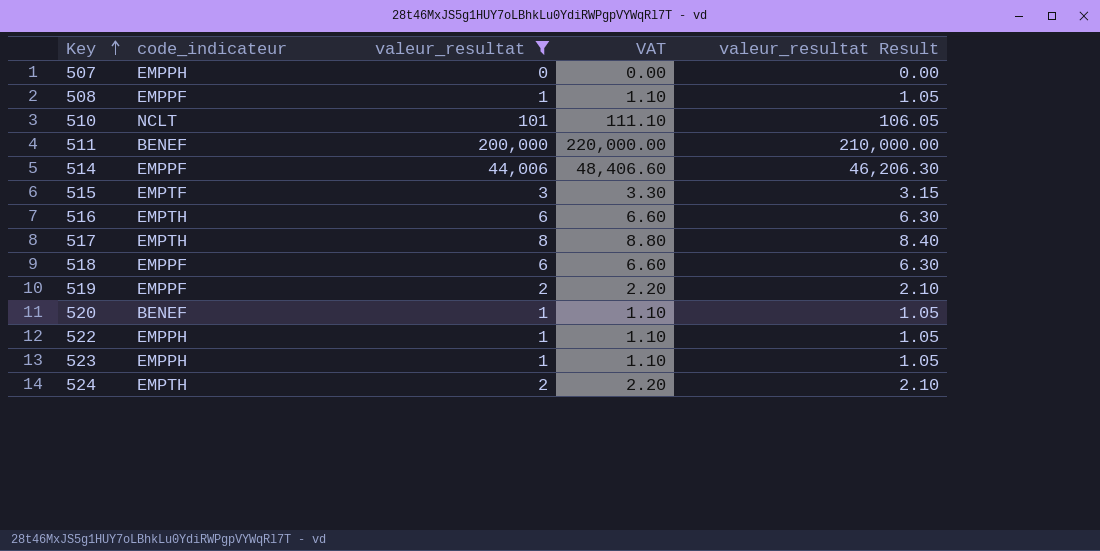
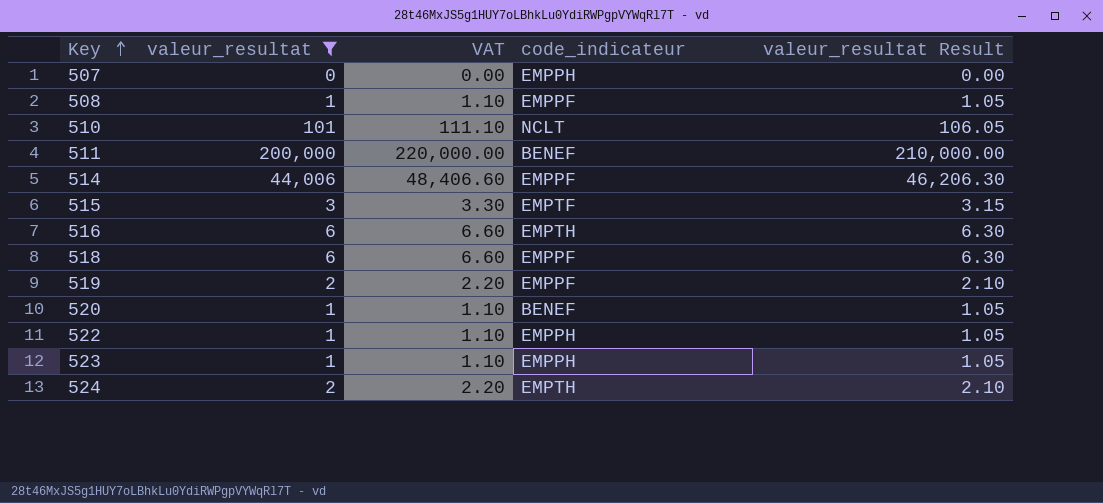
column code_indicateur | position: 2 -> 4
row 517: EMPTH | 8 | 8.80 | 8.40 -> none

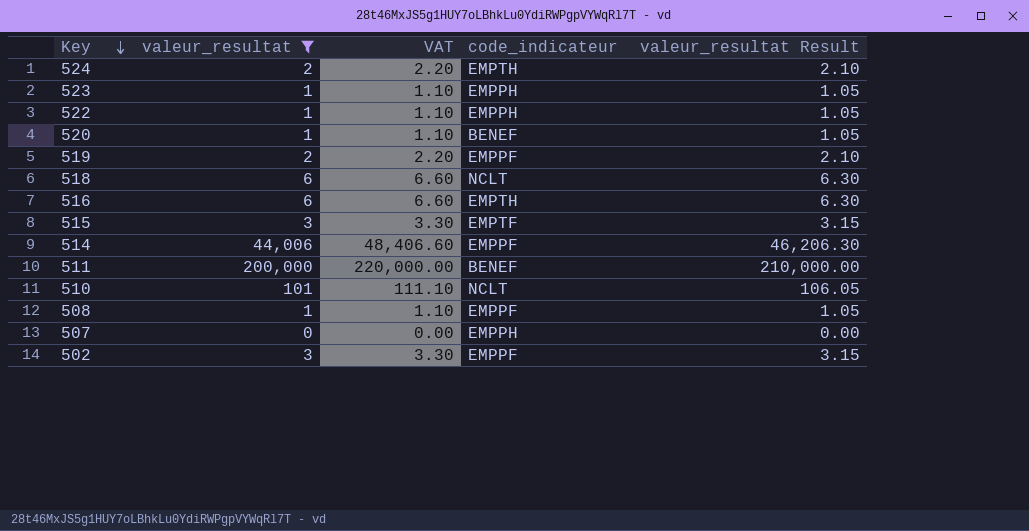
row order: Key ascending -> Key descending
518 | code_indicateur: EMPPF -> NCLT
row 502: none -> 3 | 3.30 | EMPPF | 3.15

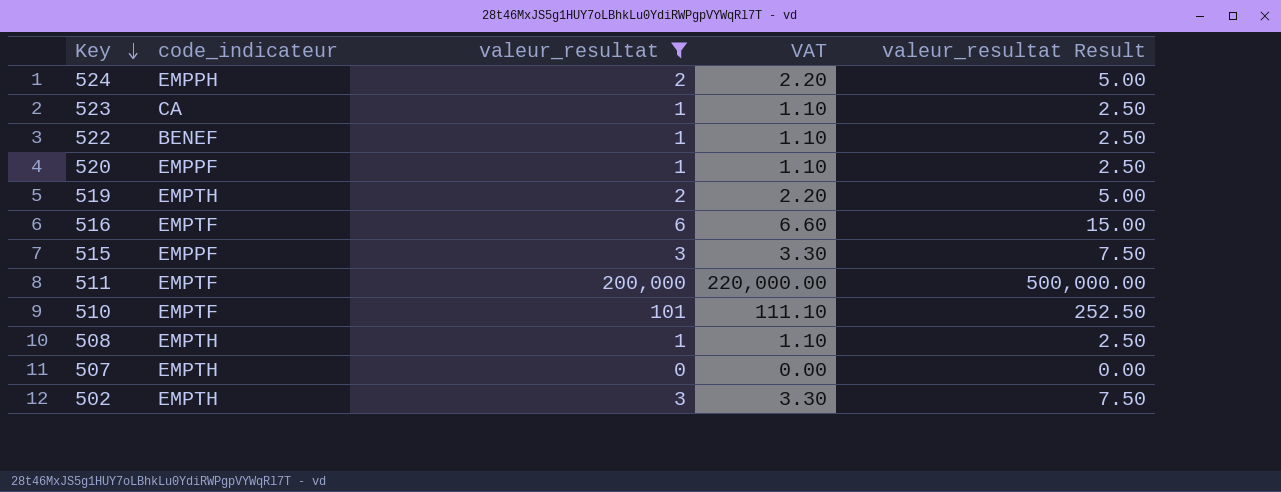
column code_indicateur | position: 4 -> 2
column valeur_resultat Result | formula: [valeur_resultat] * 1.05 -> [valeur_resultat] * 2.5
row 518: 6 | 6.60 | NCLT | 6.30 -> none
row 514: 44,006 | 48,406.60 | EMPPF | 46,206.30 -> none
524 | code_indicateur: EMPTH -> EMPPH
523 | code_indicateur: EMPPH -> CA
522 | code_indicateur: EMPPH -> BENEF
520 | code_indicateur: BENEF -> EMPPF
519 | code_indicateur: EMPPF -> EMPTH
516 | code_indicateur: EMPTH -> EMPTF
515 | code_indicateur: EMPTF -> EMPPF
511 | code_indicateur: BENEF -> EMPTF
510 | code_indicateur: NCLT -> EMPTF
508 | code_indicateur: EMPPF -> EMPTH
507 | code_indicateur: EMPPH -> EMPTH
502 | code_indicateur: EMPPF -> EMPTH

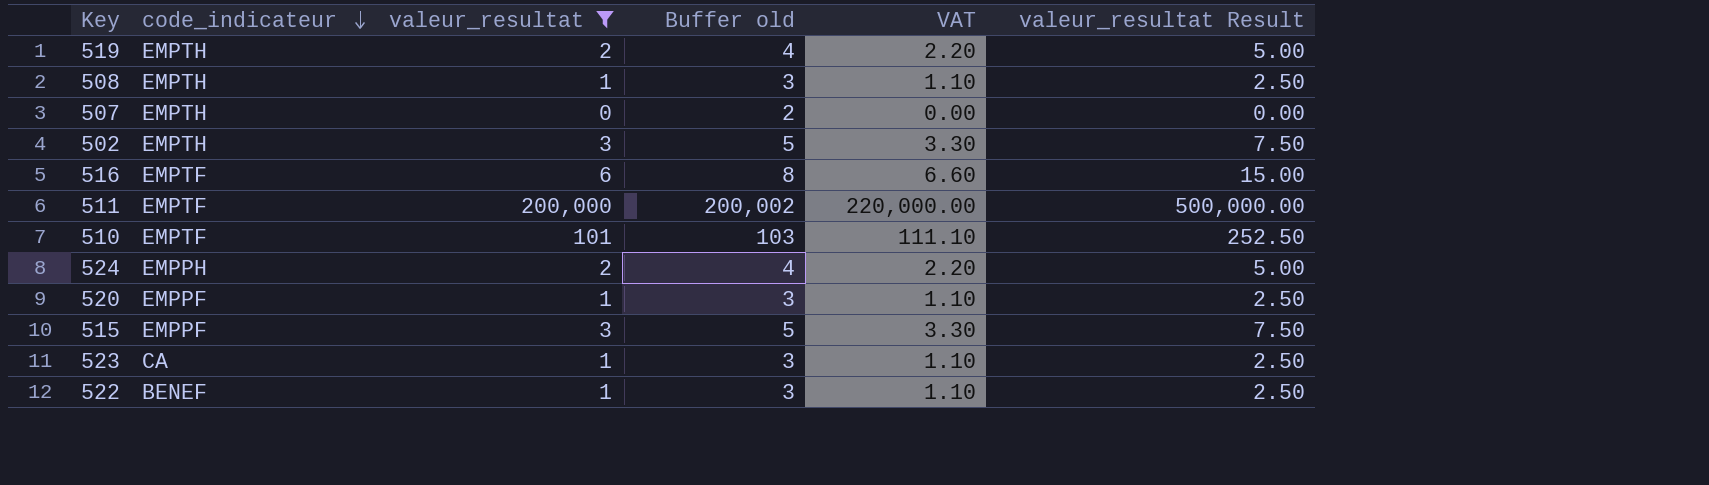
row order: Key descending -> code_indicateur descending
column Buffer old | formula: none -> [valeur_resultat] + 2

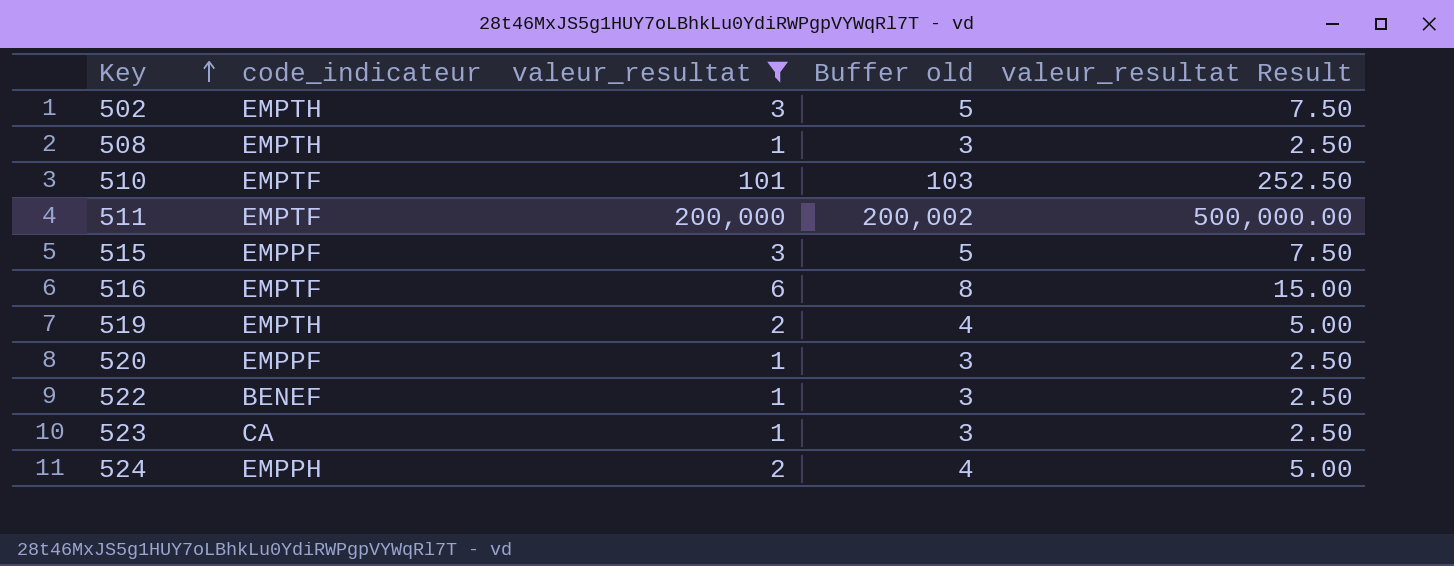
row order: code_indicateur descending -> Key ascending
column VAT | formula: [valeur_resultat] * 1.1 -> none
row 507: EMPTH | 0 | 2 | 0.00 | 0.00 -> none

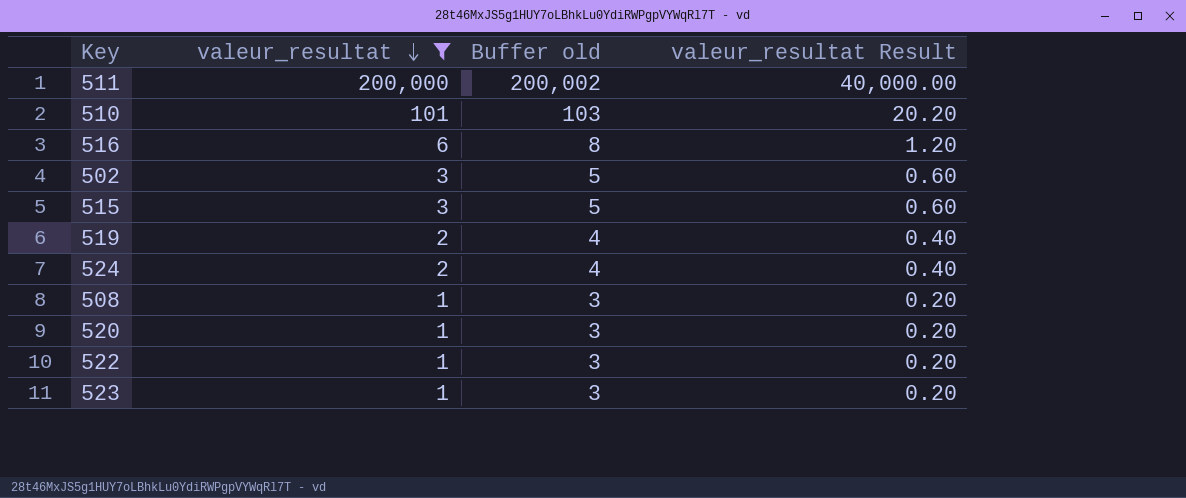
row order: Key ascending -> valeur_resultat descending
column code_indicateur | position: 2 -> none
column valeur_resultat Result | formula: [valeur_resultat] * 2.5 -> [valeur_resultat] * 0.2

